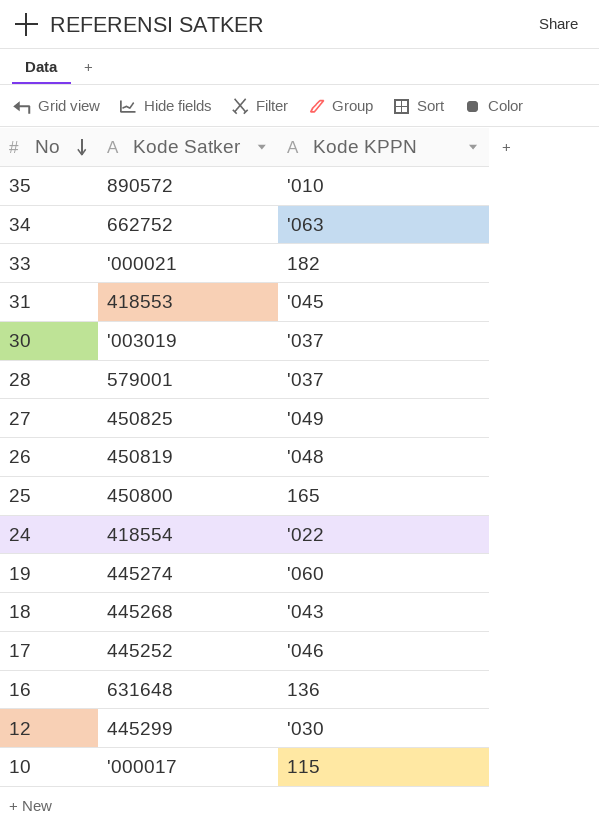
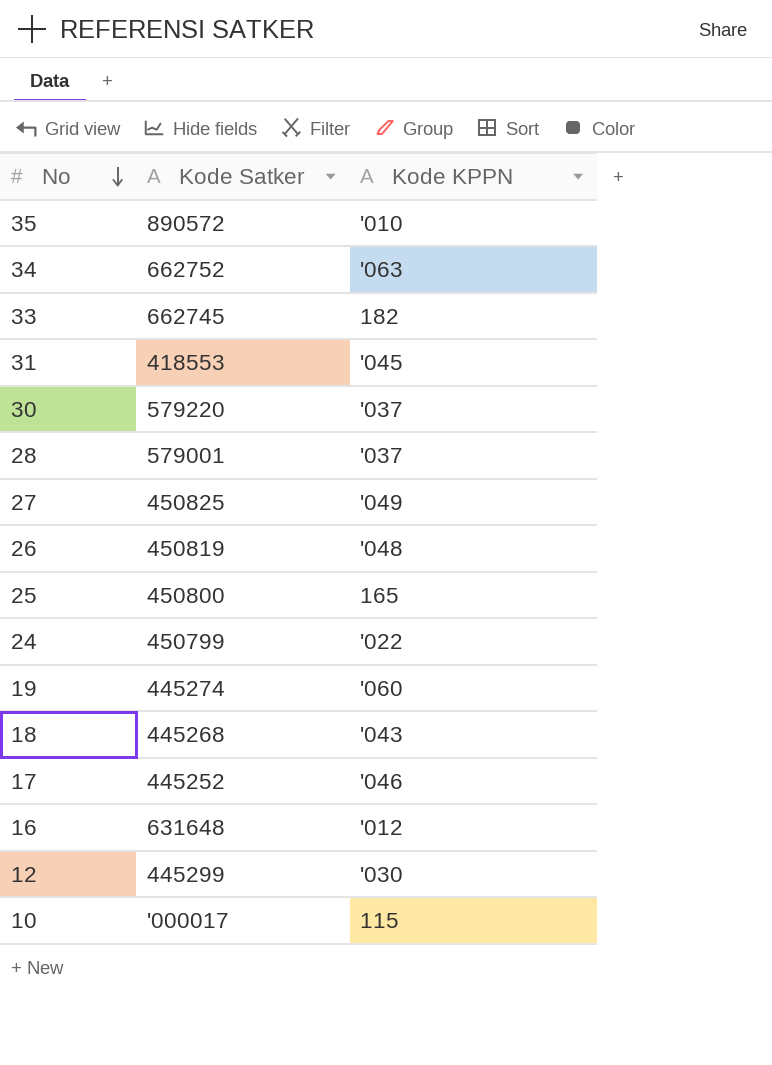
33 | Kode Satker: '000021 -> 662745
30 | Kode Satker: '003019 -> 579220
24 | Kode Satker: 418554 -> 450799
16 | Kode KPPN: 136 -> '012

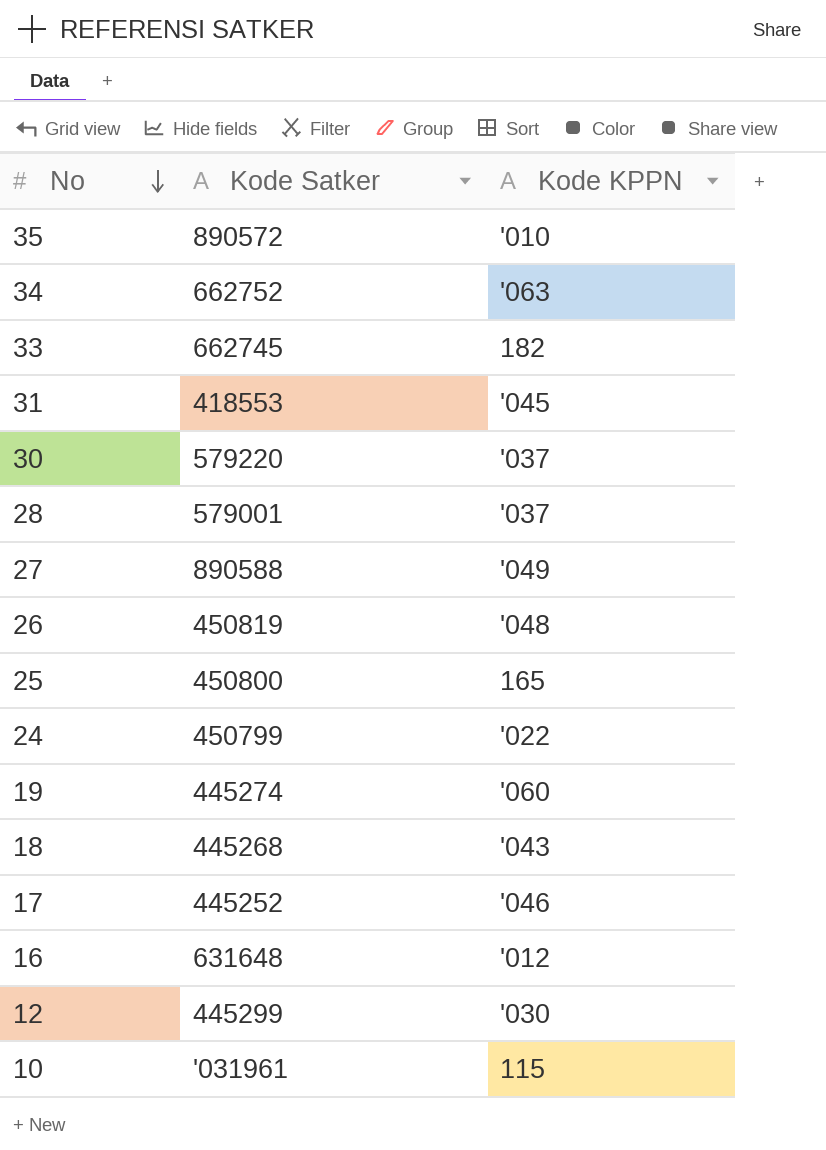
27 | Kode Satker: 450825 -> 890588
10 | Kode Satker: '000017 -> '031961

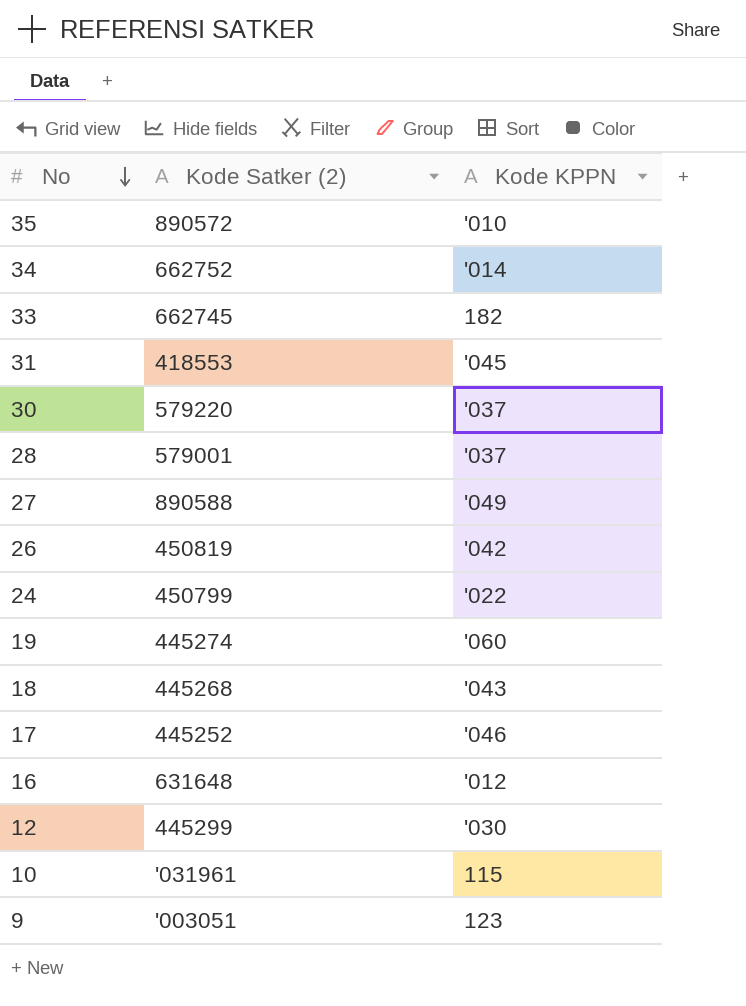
column name: Kode Satker -> Kode Satker (2)
row 25: 450800 | 165 -> none
34 | Kode KPPN: '063 -> '014
26 | Kode KPPN: '048 -> '042
row 9: none -> '003051 | 123

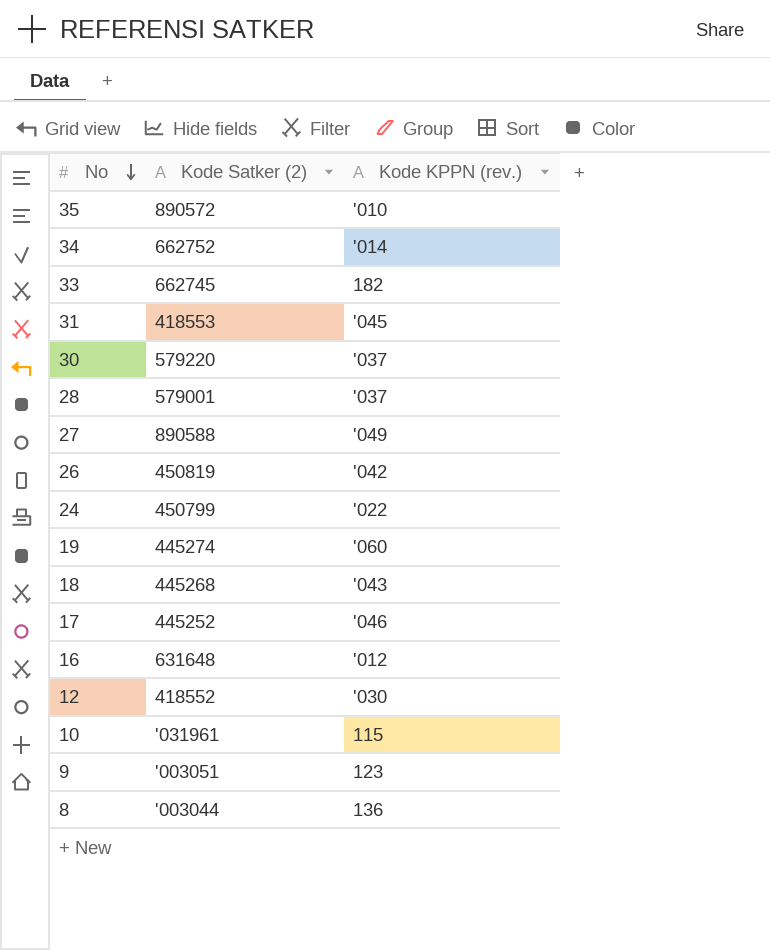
column name: Kode KPPN -> Kode KPPN (rev.)
12 | Kode Satker (2): 445299 -> 418552
row 8: none -> '003044 | 136

